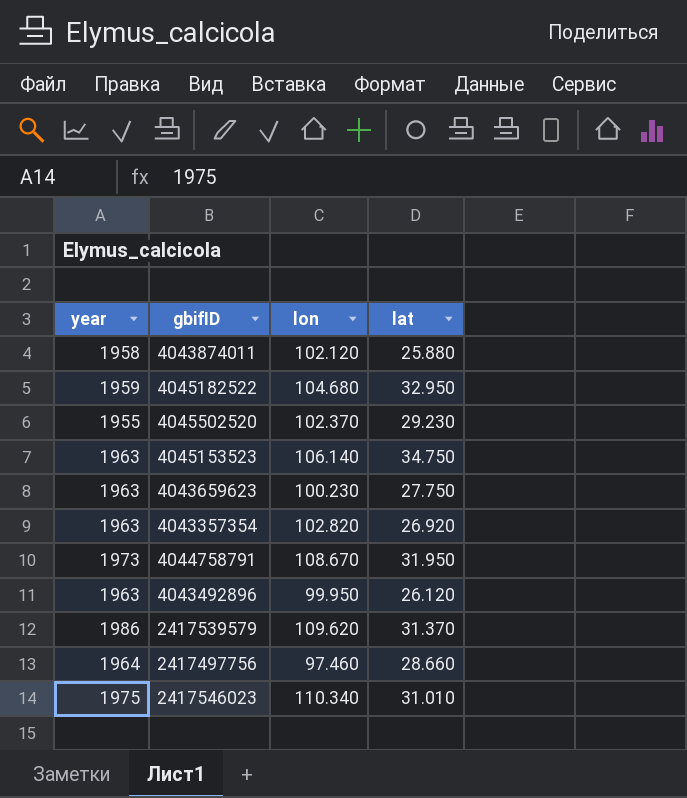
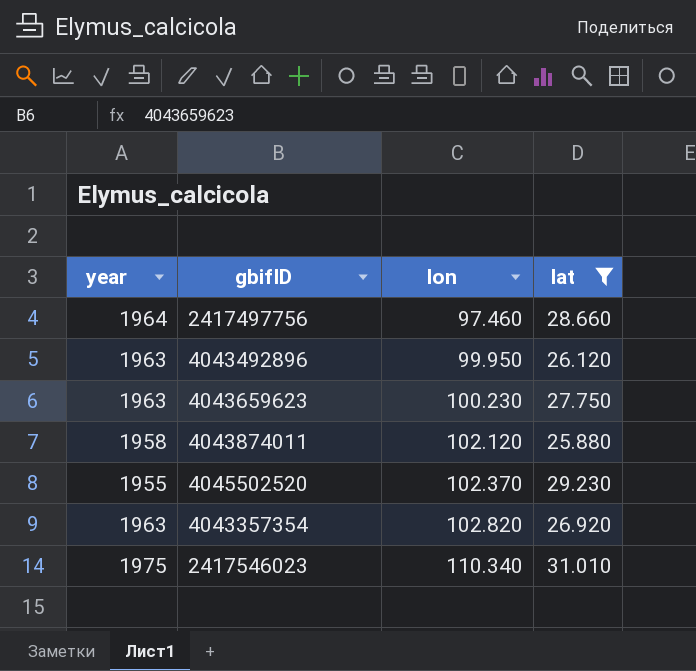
filter: none -> lat <= 31.010
row order: none -> lon ascending

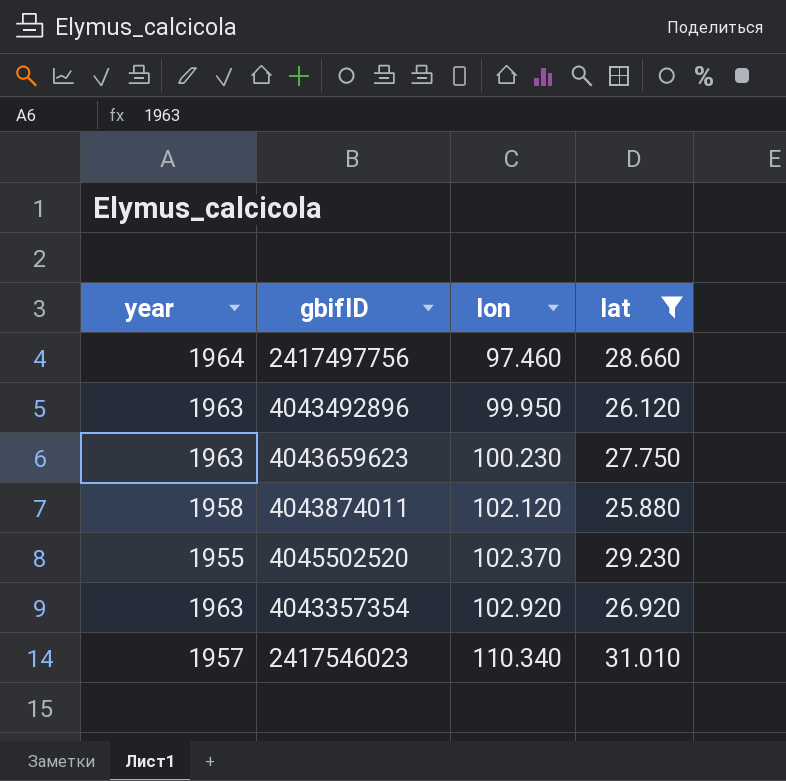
4043357354 | lon: 102.820 -> 102.920
2417546023 | year: 1975 -> 1957

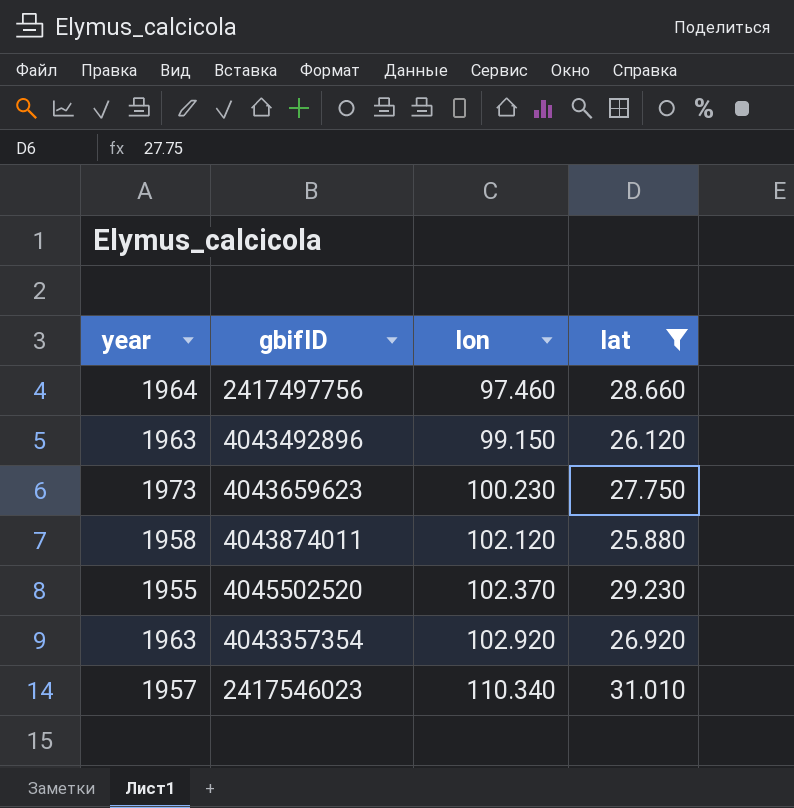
4043492896 | lon: 99.950 -> 99.150
4043659623 | year: 1963 -> 1973

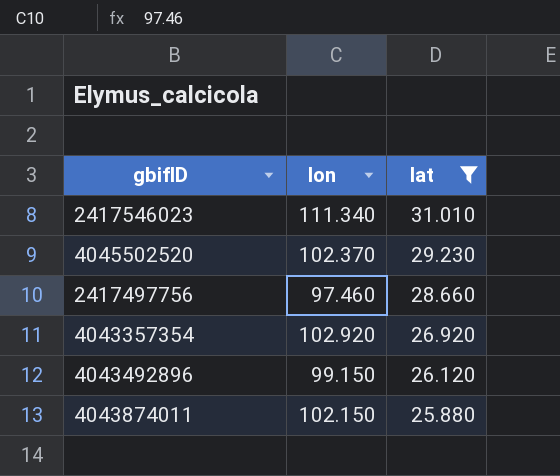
row order: lon ascending -> lat descending
column year | position: 1 -> none
row 4043659623: 1973 | 100.230 | 27.750 -> none
2417546023 | lon: 110.340 -> 111.340
4043874011 | lon: 102.120 -> 102.150

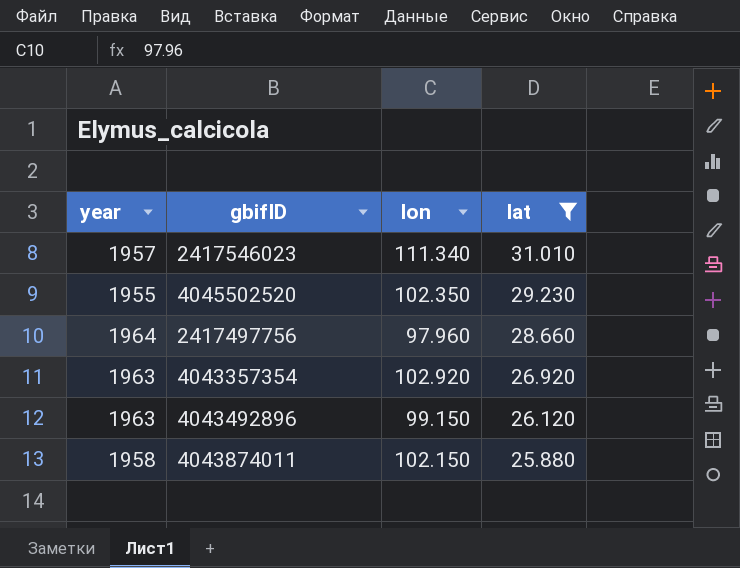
column year | position: none -> 1
4045502520 | lon: 102.370 -> 102.350
2417497756 | lon: 97.460 -> 97.960

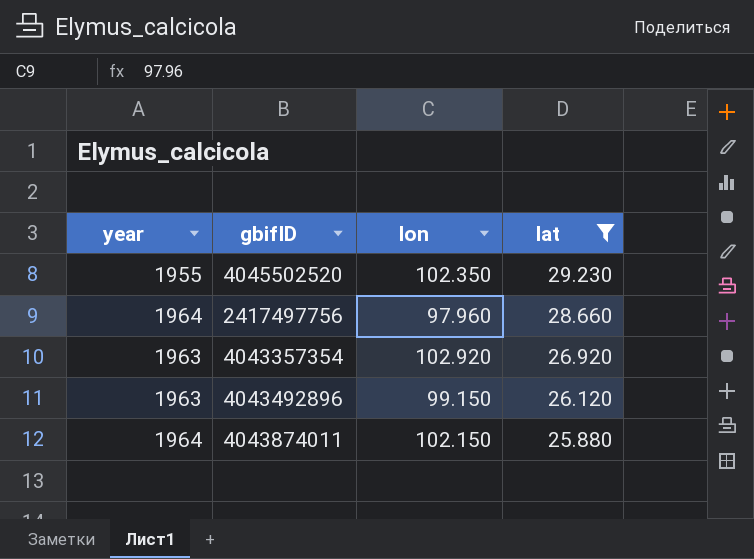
row 2417546023: 1957 | 111.340 | 31.010 -> none
4043874011 | year: 1958 -> 1964

